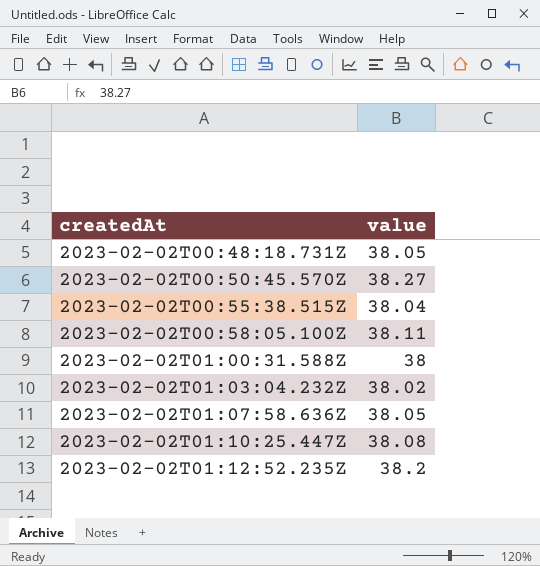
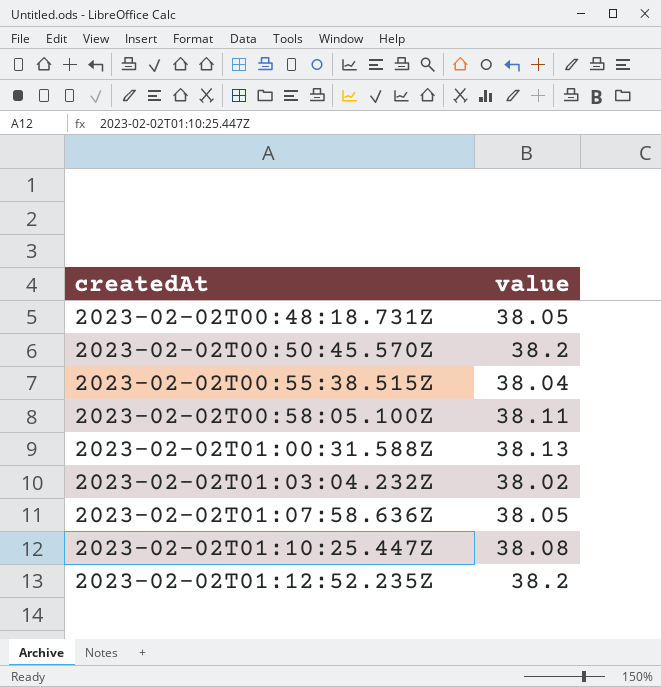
2023-02-02T00:50:45.570Z | value: 38.27 -> 38.2
2023-02-02T01:00:31.588Z | value: 38 -> 38.13

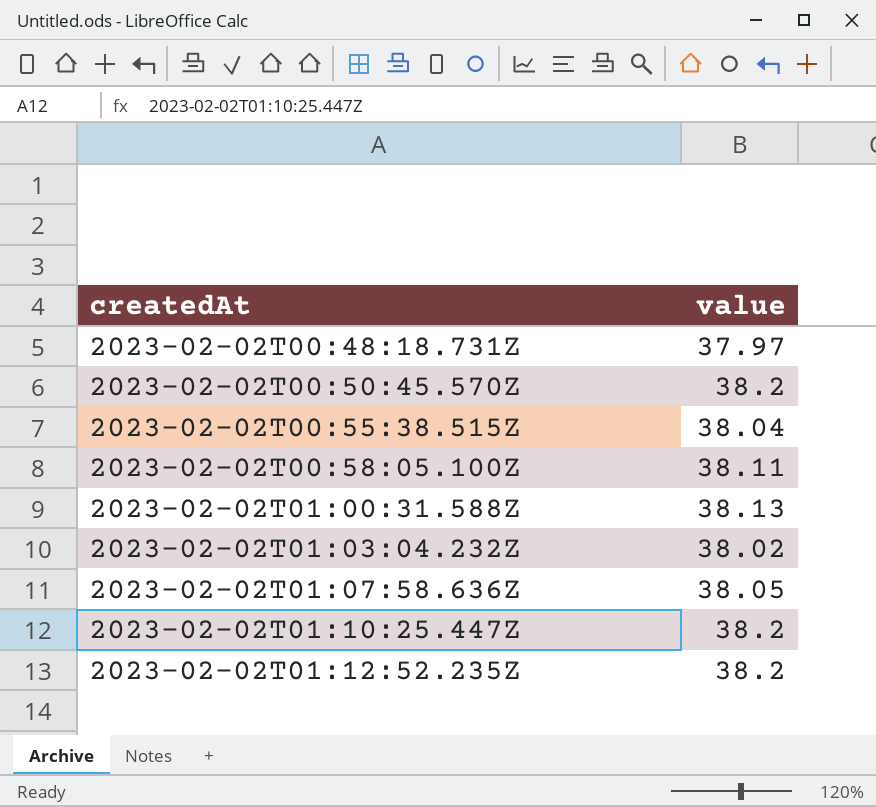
2023-02-02T00:48:18.731Z | value: 38.05 -> 37.97
2023-02-02T01:10:25.447Z | value: 38.08 -> 38.2

